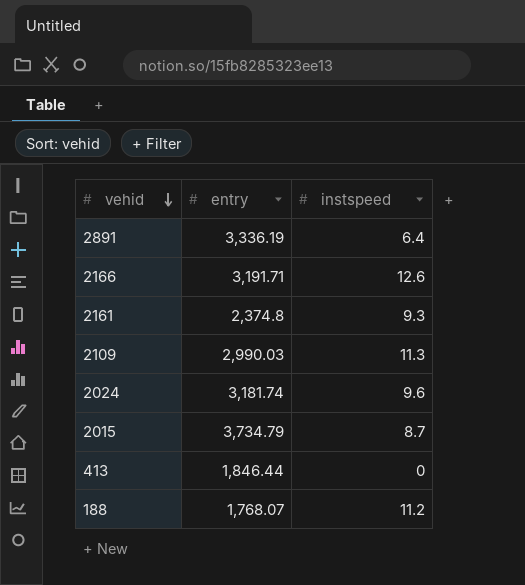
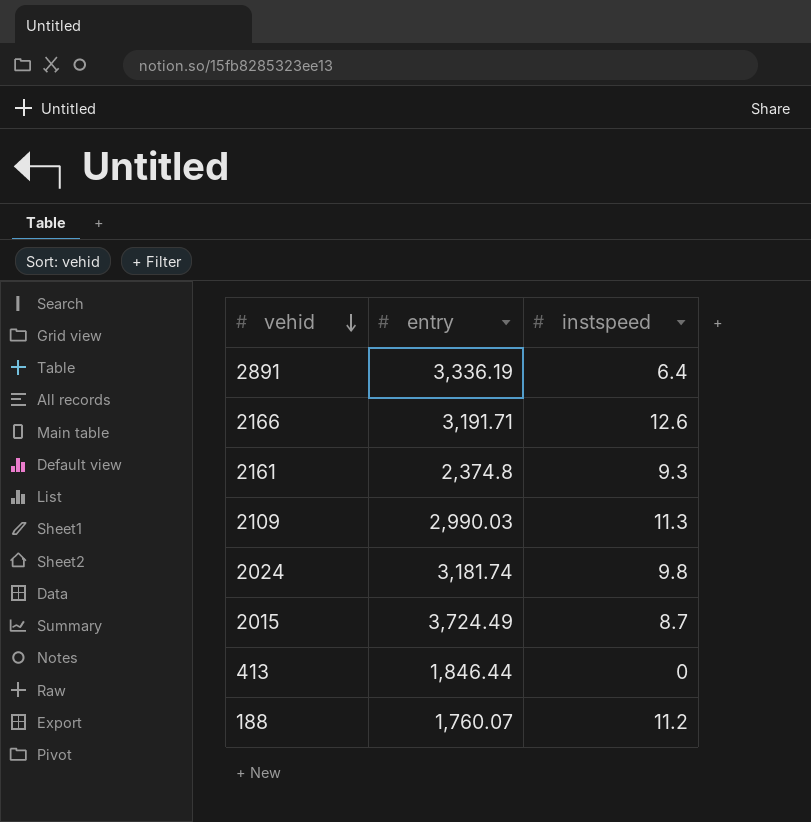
2024 | instspeed: 9.6 -> 9.8
2015 | entry: 3,734.79 -> 3,724.49
188 | entry: 1,768.07 -> 1,760.07

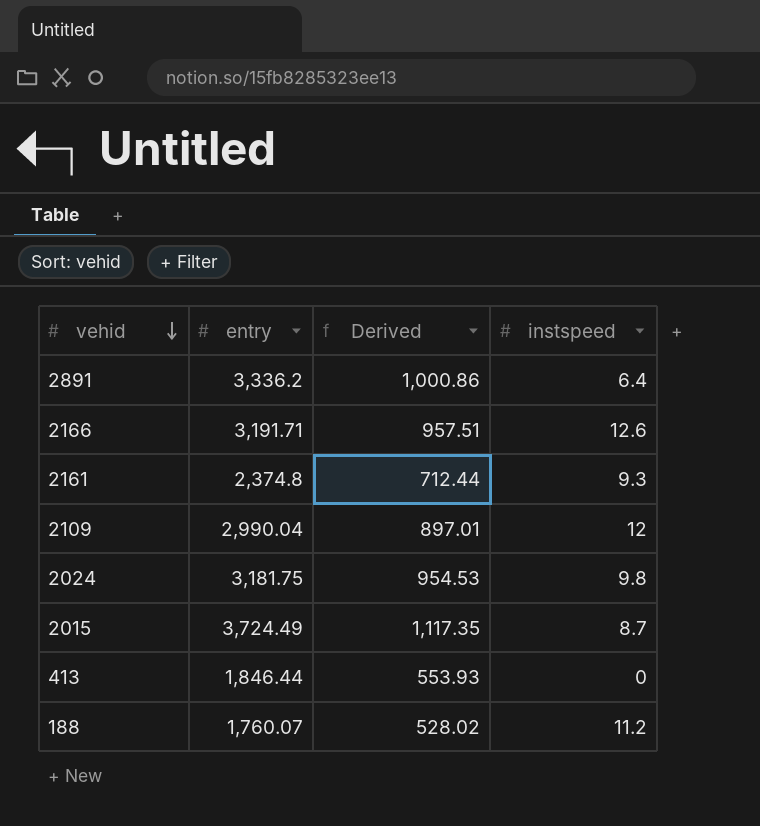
column Derived | formula: none -> [entry] * 0.3
2891 | entry: 3,336.19 -> 3,336.2
2109 | entry: 2,990.03 -> 2,990.04
2109 | instspeed: 11.3 -> 12
2024 | entry: 3,181.74 -> 3,181.75

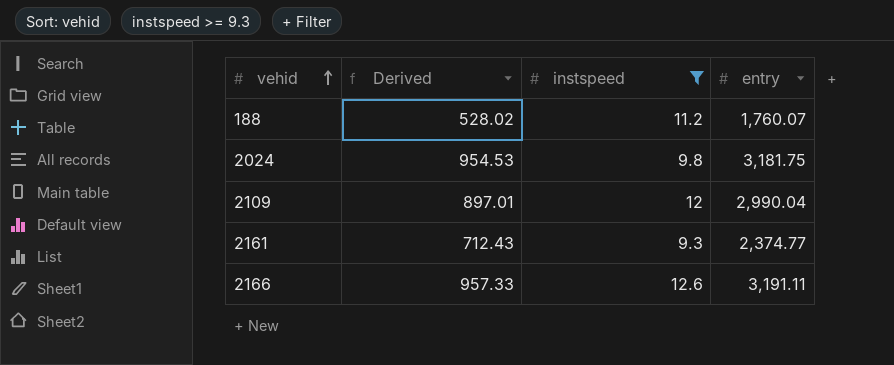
filter: none -> instspeed >= 9.3
row order: vehid descending -> vehid ascending
column entry | position: 2 -> 4
2161 | Derived: 712.44 -> 712.43
2161 | entry: 2,374.8 -> 2,374.77
2166 | Derived: 957.51 -> 957.33
2166 | entry: 3,191.71 -> 3,191.11

